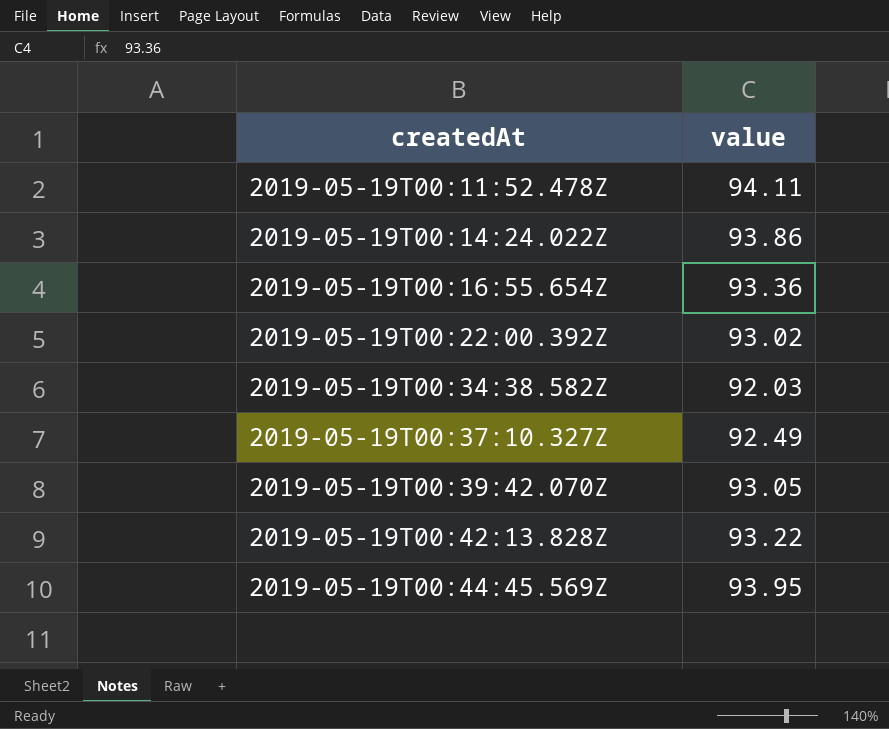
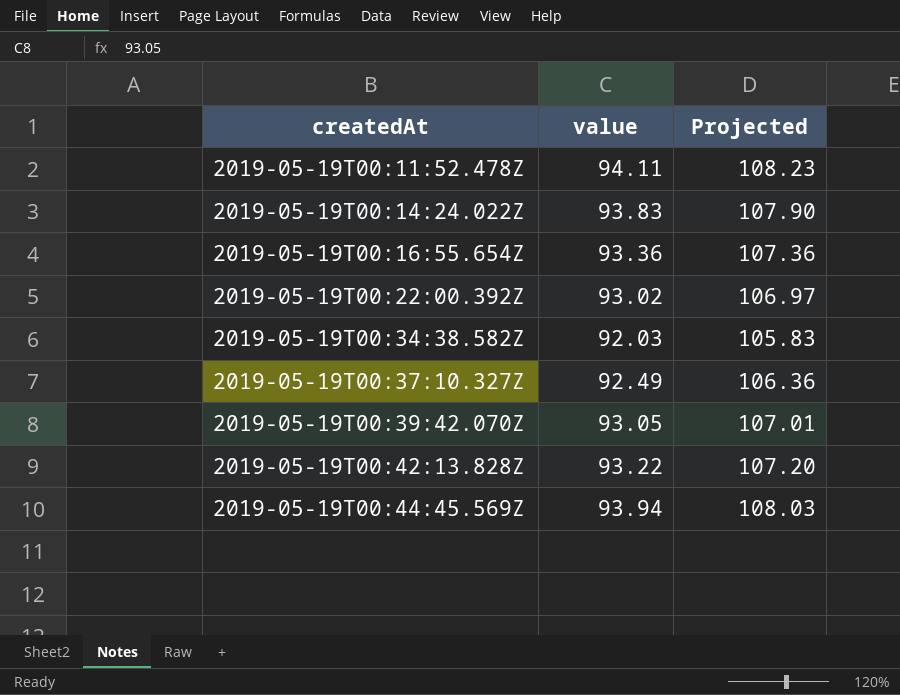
column Projected | formula: none -> [value] * 1.15
2019-05-19T00:14:24.022Z | value: 93.86 -> 93.83
2019-05-19T00:44:45.569Z | value: 93.95 -> 93.94

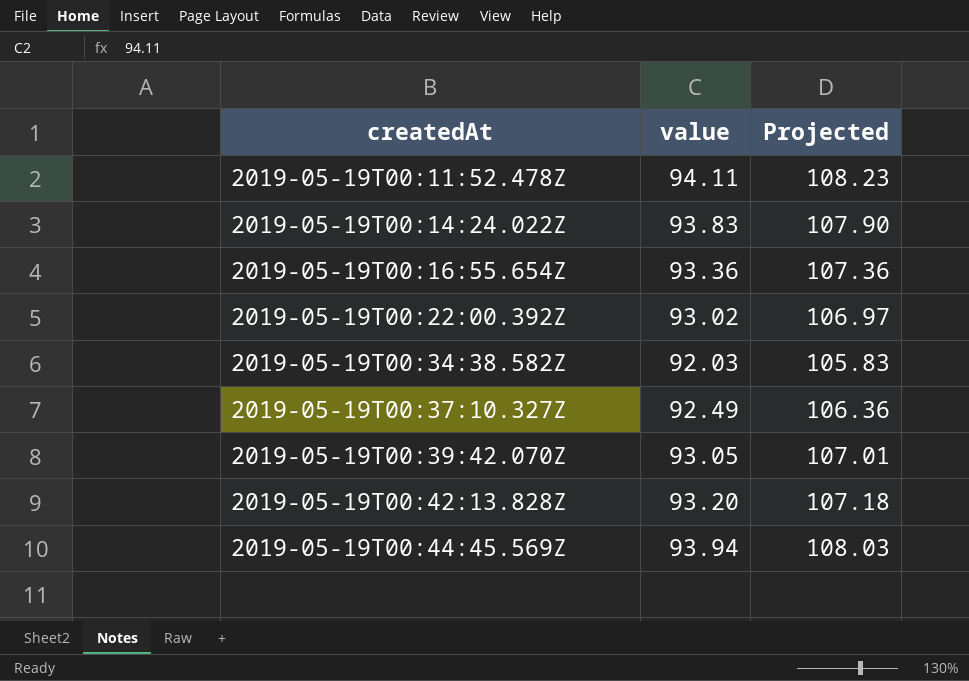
2019-05-19T00:42:13.828Z | value: 93.22 -> 93.20
2019-05-19T00:42:13.828Z | Projected: 107.20 -> 107.18

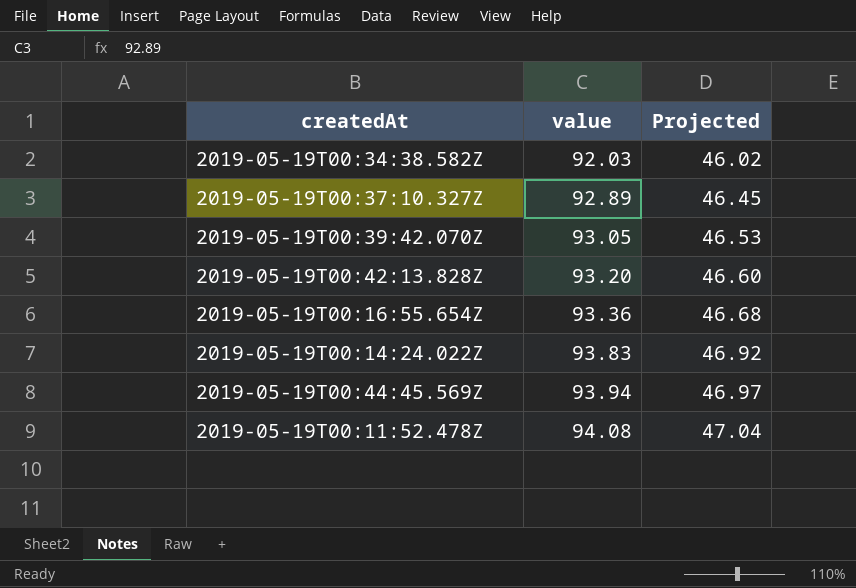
row order: createdAt ascending -> value ascending
column Projected | formula: [value] * 1.15 -> [value] * 0.5
row 2019-05-19T00:22:00.392Z: 93.02 | 106.97 -> none
2019-05-19T00:37:10.327Z | value: 92.49 -> 92.89
2019-05-19T00:11:52.478Z | value: 94.11 -> 94.08

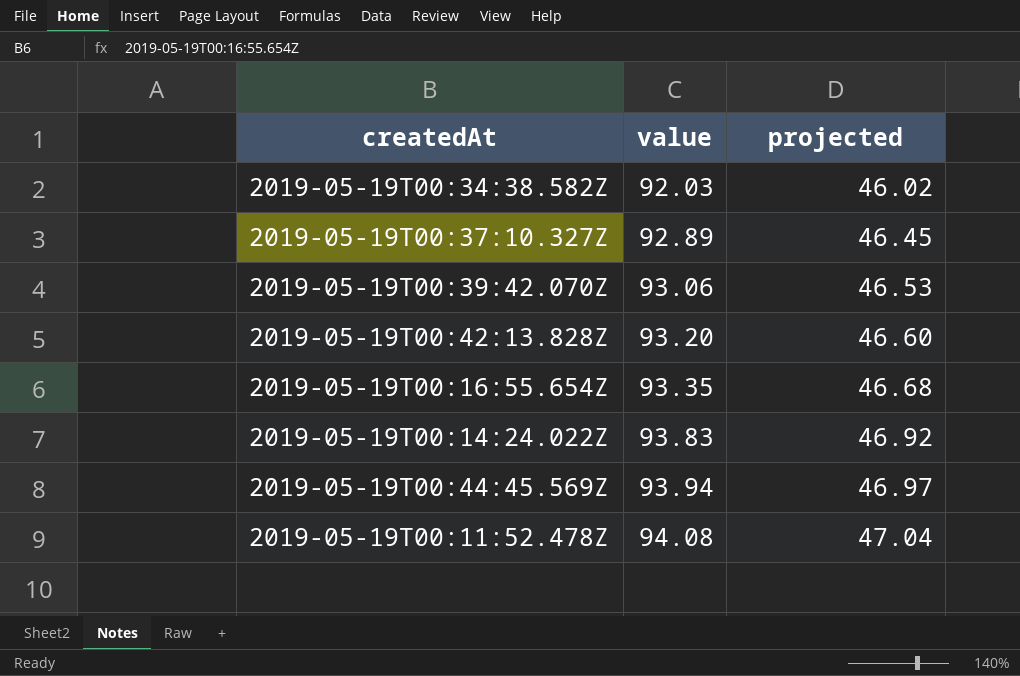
column name: Projected -> projected
2019-05-19T00:39:42.070Z | value: 93.05 -> 93.06
2019-05-19T00:16:55.654Z | value: 93.36 -> 93.35

